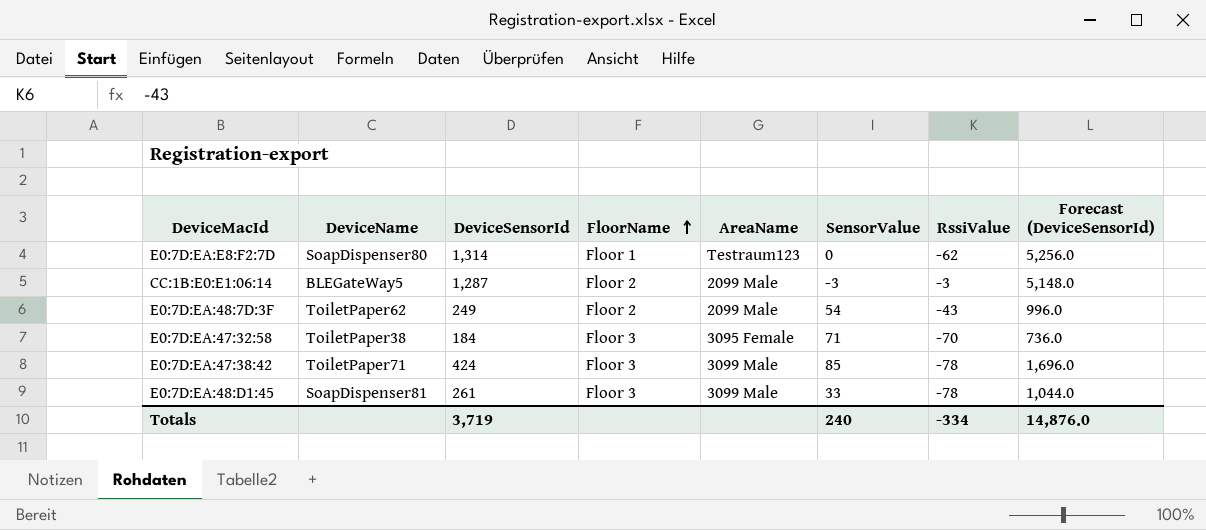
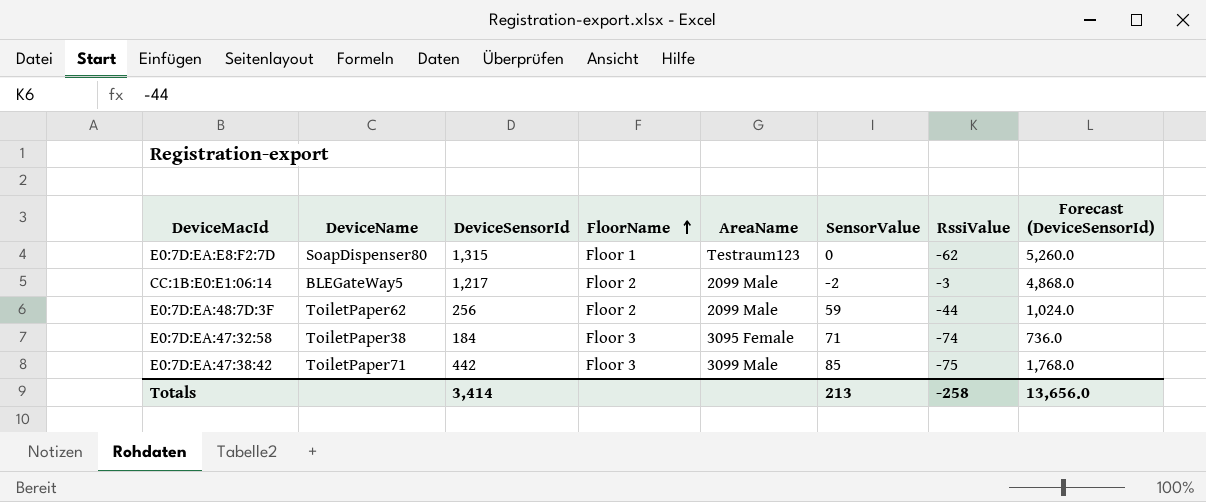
row E0:7D:EA:48:D1:45: SoapDispenser81 | 261 | Floor 3 | 3099 Male | 33 | -78 | 1,044.0 -> none
E0:7D:EA:E8:F2:7D | DeviceSensorId: 1,314 -> 1,315
E0:7D:EA:E8:F2:7D | Forecast (DeviceSensorId): 5,256.0 -> 5,260.0
CC:1B:E0:E1:06:14 | DeviceSensorId: 1,287 -> 1,217
CC:1B:E0:E1:06:14 | SensorValue: -3 -> -2
CC:1B:E0:E1:06:14 | Forecast (DeviceSensorId): 5,148.0 -> 4,868.0
E0:7D:EA:48:7D:3F | DeviceSensorId: 249 -> 256
E0:7D:EA:48:7D:3F | SensorValue: 54 -> 59
E0:7D:EA:48:7D:3F | RssiValue: -43 -> -44
E0:7D:EA:48:7D:3F | Forecast (DeviceSensorId): 996.0 -> 1,024.0
E0:7D:EA:47:32:58 | RssiValue: -70 -> -74
E0:7D:EA:47:38:42 | DeviceSensorId: 424 -> 442
E0:7D:EA:47:38:42 | RssiValue: -78 -> -75
E0:7D:EA:47:38:42 | Forecast (DeviceSensorId): 1,696.0 -> 1,768.0
Totals | DeviceSensorId: 3,719 -> 3,414
Totals | SensorValue: 240 -> 213
Totals | RssiValue: -334 -> -258
Totals | Forecast (DeviceSensorId): 14,876.0 -> 13,656.0

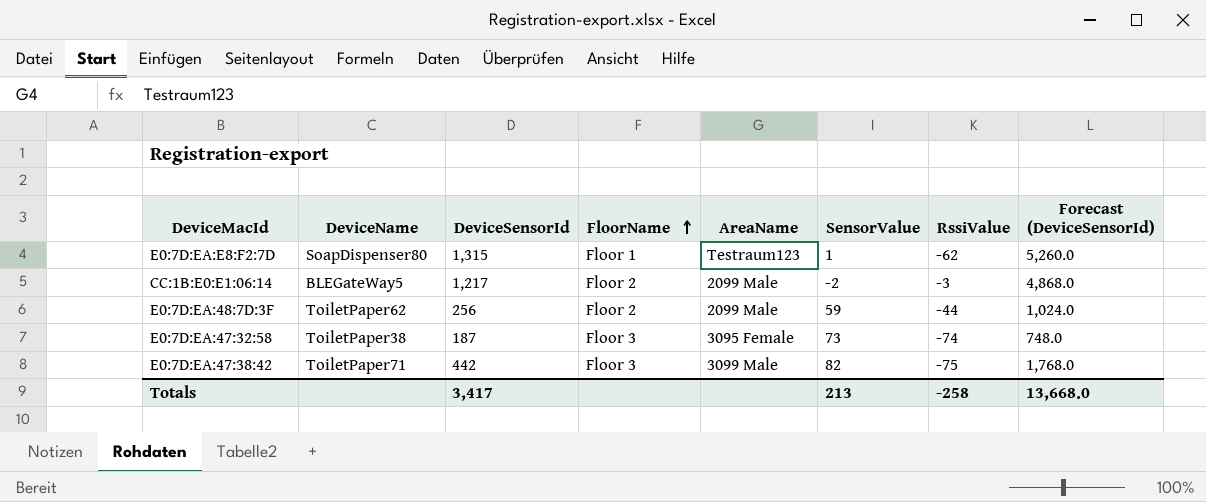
E0:7D:EA:E8:F2:7D | SensorValue: 0 -> 1
E0:7D:EA:47:32:58 | DeviceSensorId: 184 -> 187
E0:7D:EA:47:32:58 | SensorValue: 71 -> 73
E0:7D:EA:47:32:58 | Forecast (DeviceSensorId): 736.0 -> 748.0
E0:7D:EA:47:38:42 | SensorValue: 85 -> 82
Totals | DeviceSensorId: 3,414 -> 3,417
Totals | Forecast (DeviceSensorId): 13,656.0 -> 13,668.0

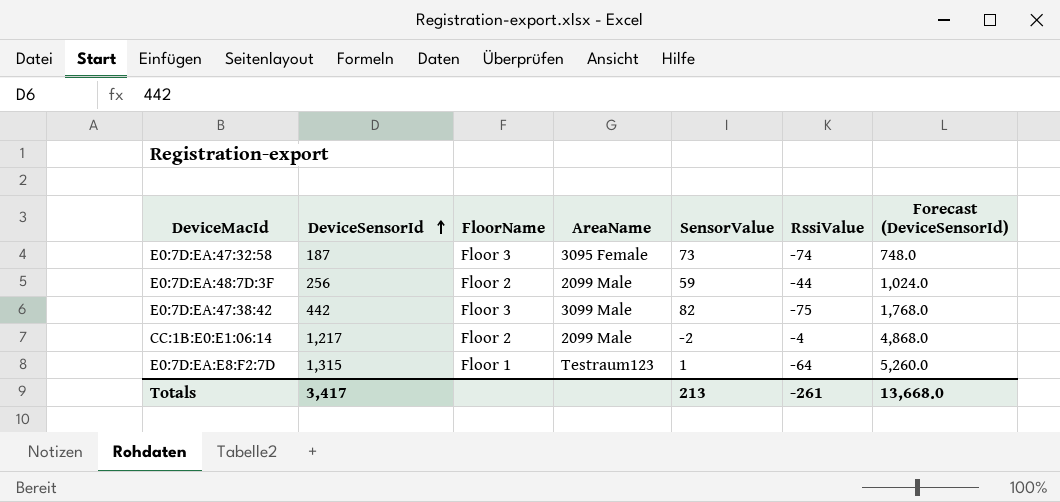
row order: FloorName ascending -> DeviceSensorId ascending
column DeviceName | position: 2 -> none
CC:1B:E0:E1:06:14 | RssiValue: -3 -> -4
E0:7D:EA:E8:F2:7D | RssiValue: -62 -> -64
Totals | RssiValue: -258 -> -261

